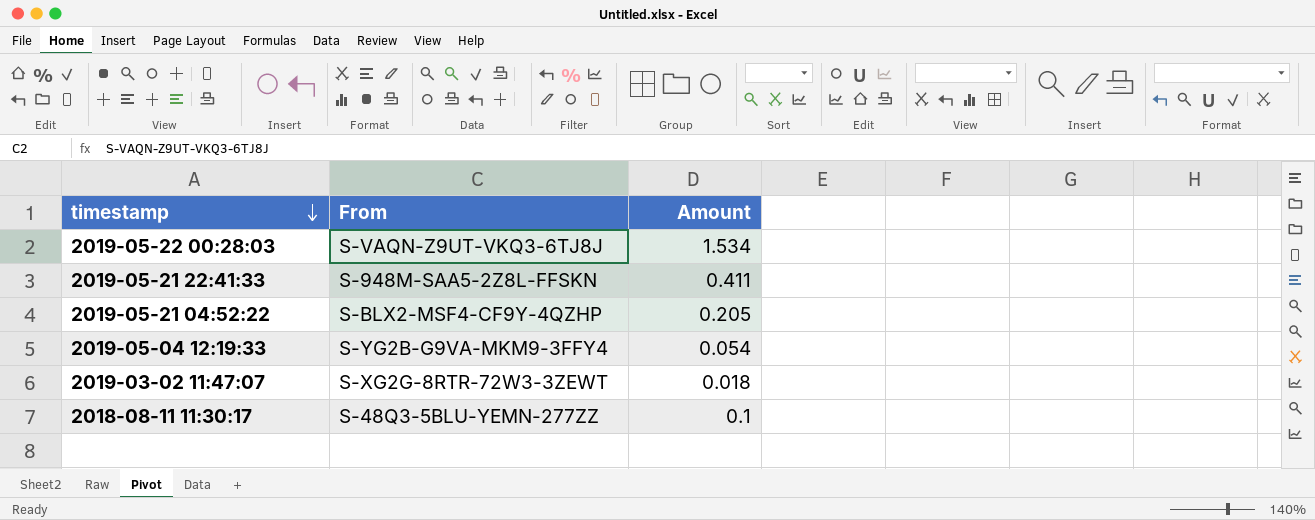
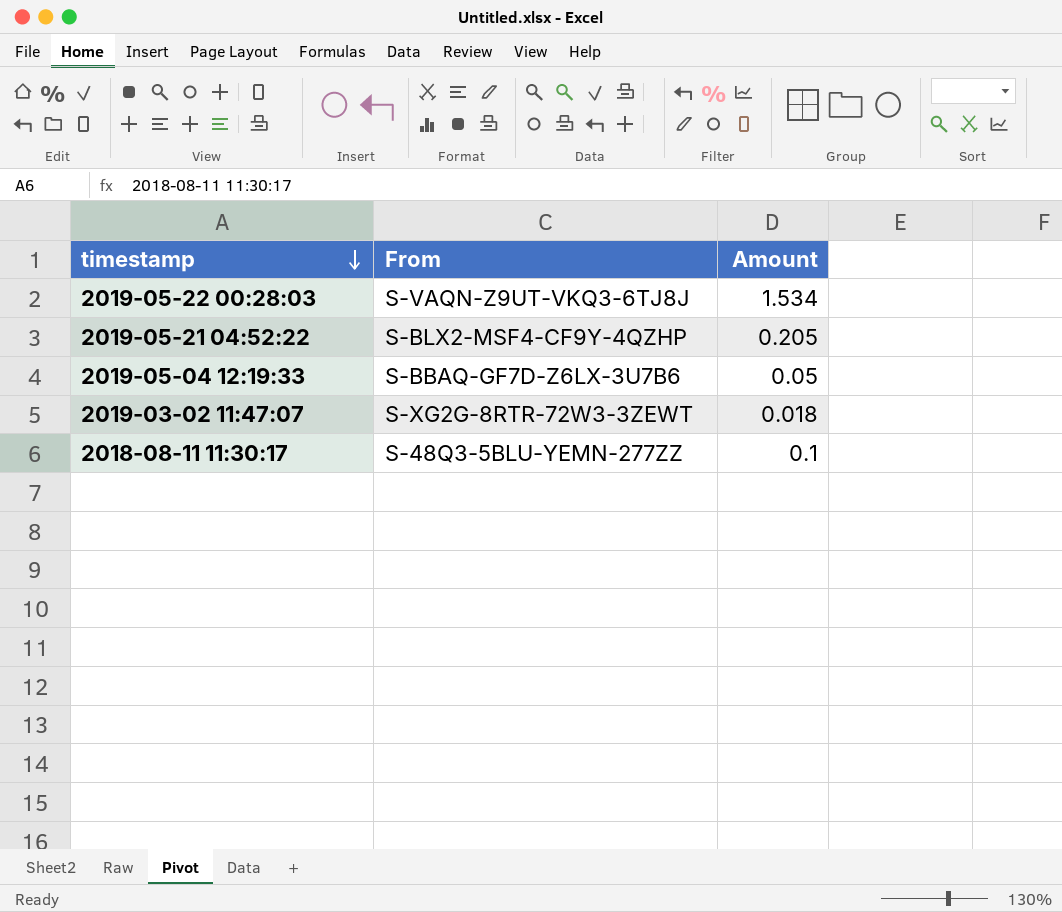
row 2019-05-21 22:41:33: S-948M-SAA5-2Z8L-FFSKN | 0.411 -> none
2019-05-04 12:19:33 | From: S-YG2B-G9VA-MKM9-3FFY4 -> S-BBAQ-GF7D-Z6LX-3U7B6
2019-05-04 12:19:33 | Amount: 0.054 -> 0.05

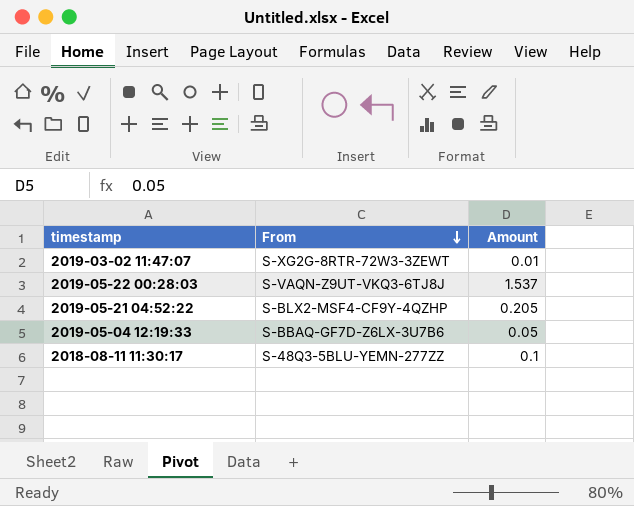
row order: timestamp descending -> From descending
2019-03-02 11:47:07 | Amount: 0.018 -> 0.01
2019-05-22 00:28:03 | Amount: 1.534 -> 1.537

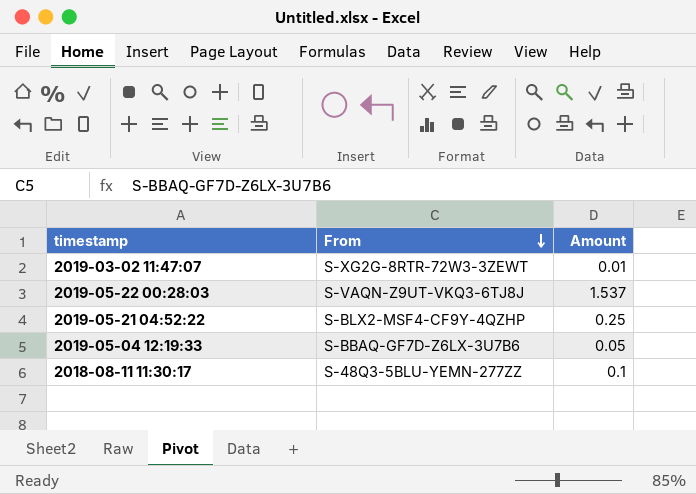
2019-05-21 04:52:22 | Amount: 0.205 -> 0.25

